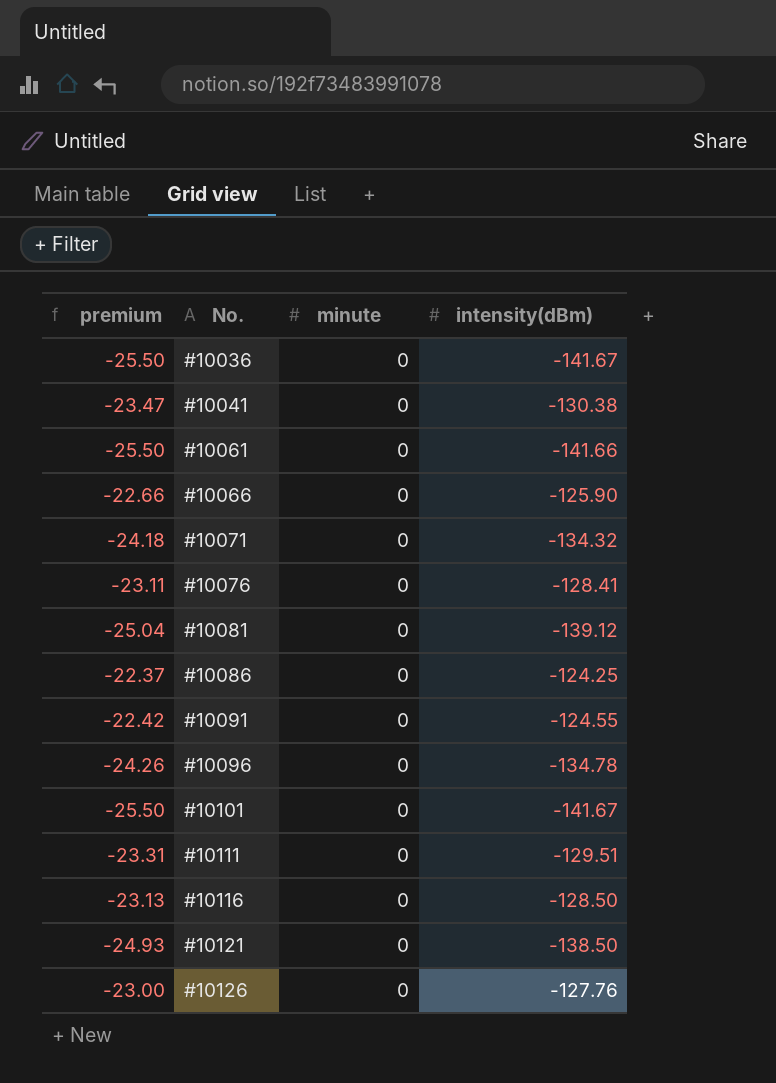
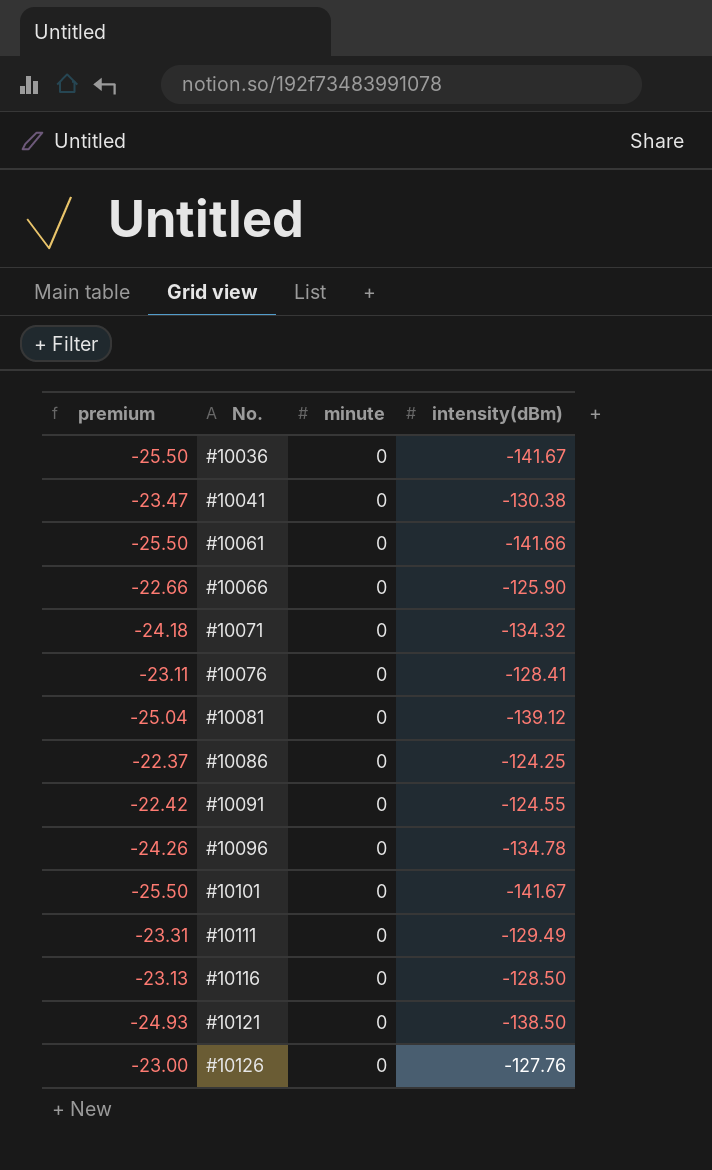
#10111 | intensity(dBm): -129.51 -> -129.49

